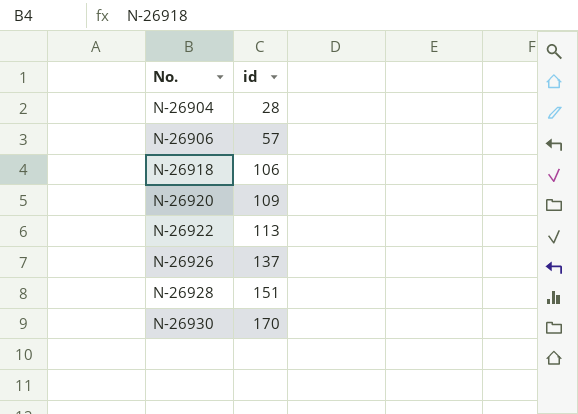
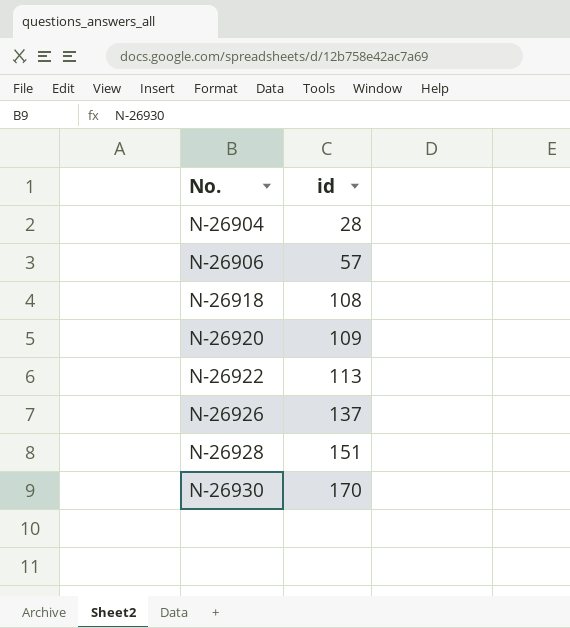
N-26918 | id: 106 -> 108

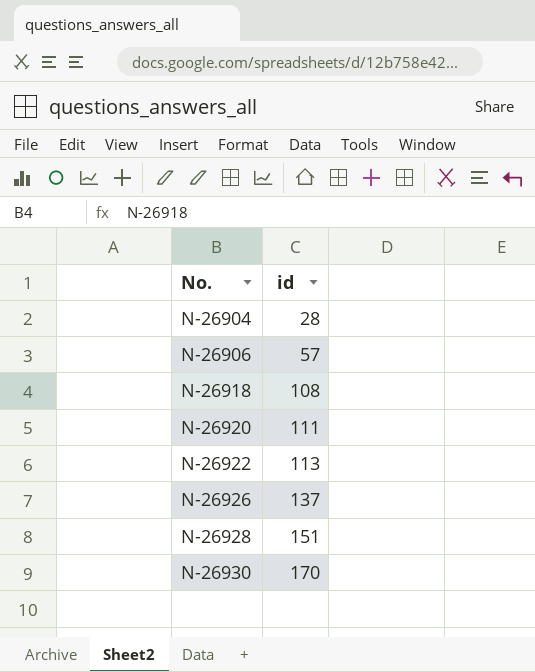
N-26920 | id: 109 -> 111

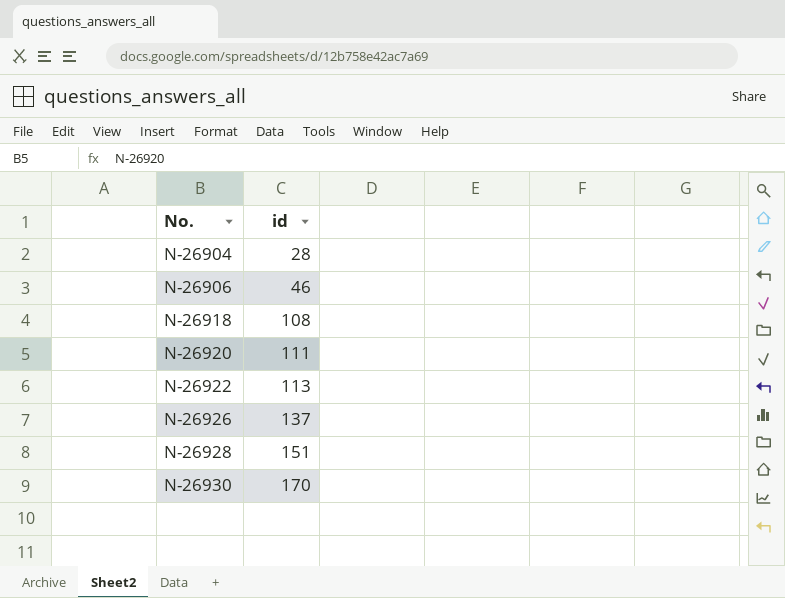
N-26906 | id: 57 -> 46

